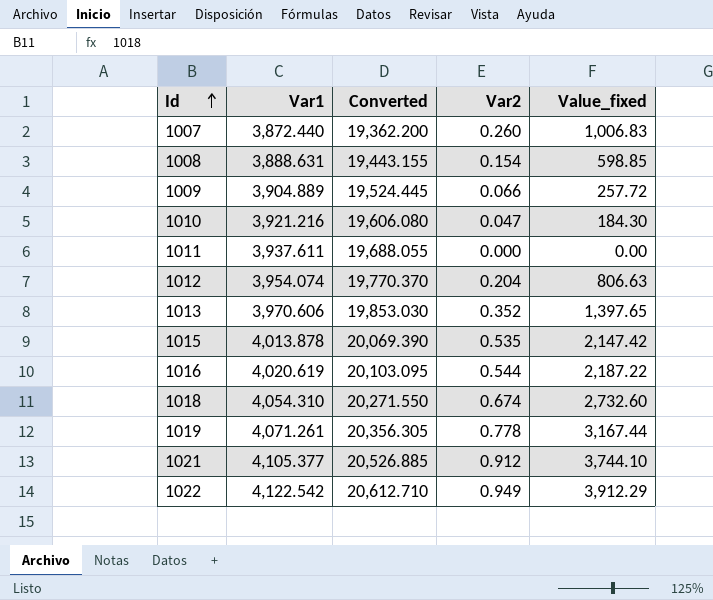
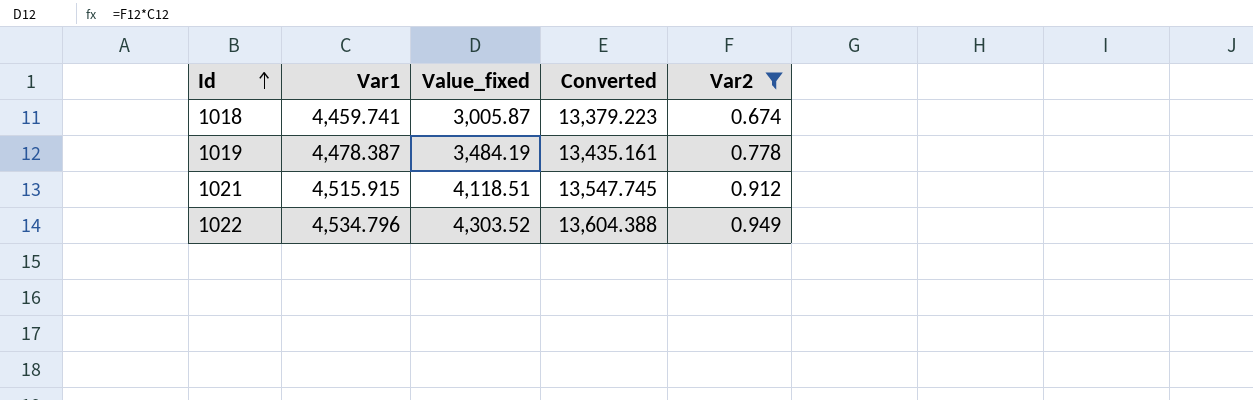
filter: none -> Var2 >= 0.674
column Value_fixed | position: 5 -> 3
column Converted | formula: [Var1] * 5 -> [Var1] * 3
1018 | Var1: 4,054.310 -> 4,459.741
1018 | Value_fixed: 2,732.60 -> 3,005.87
1019 | Var1: 4,071.261 -> 4,478.387
1019 | Value_fixed: 3,167.44 -> 3,484.19
1021 | Var1: 4,105.377 -> 4,515.915
1021 | Value_fixed: 3,744.10 -> 4,118.51
1022 | Var1: 4,122.542 -> 4,534.796
1022 | Value_fixed: 3,912.29 -> 4,303.52

